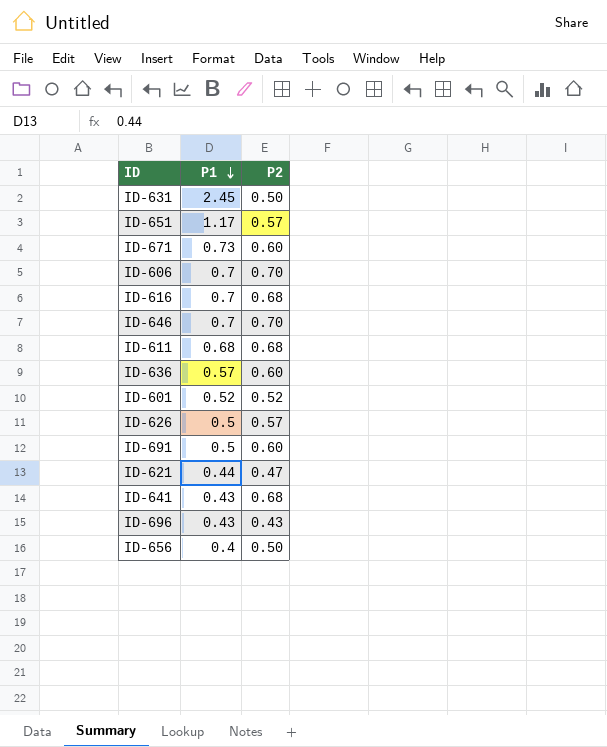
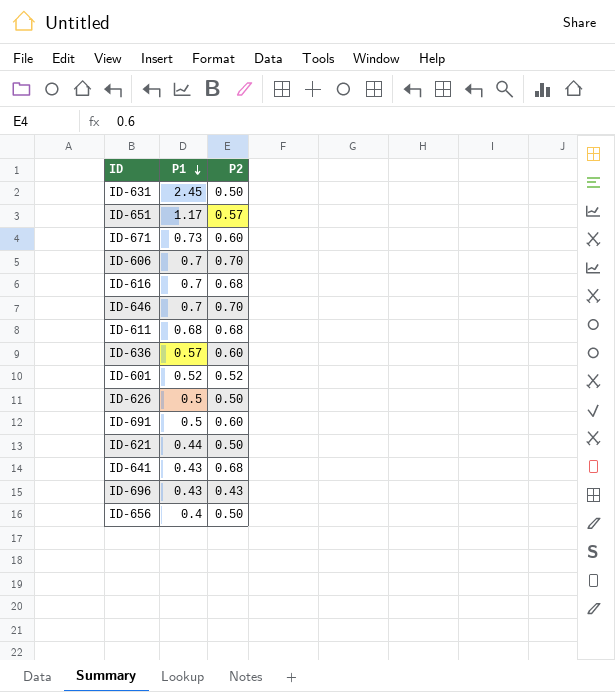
ID-626 | P2: 0.57 -> 0.50
ID-621 | P2: 0.47 -> 0.50

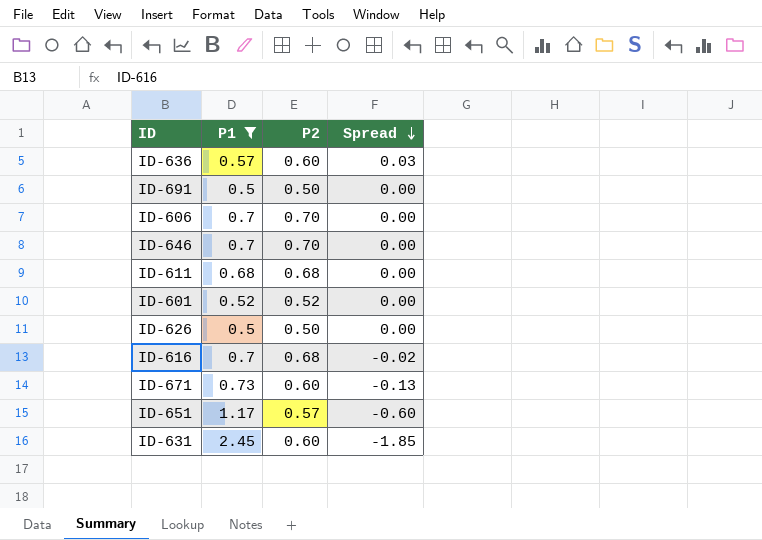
filter: none -> P1 >= 0.5
row order: P1 descending -> Spread descending
column Spread | formula: none -> [P2] - [P1]
ID-691 | P2: 0.60 -> 0.50
ID-631 | P2: 0.50 -> 0.60

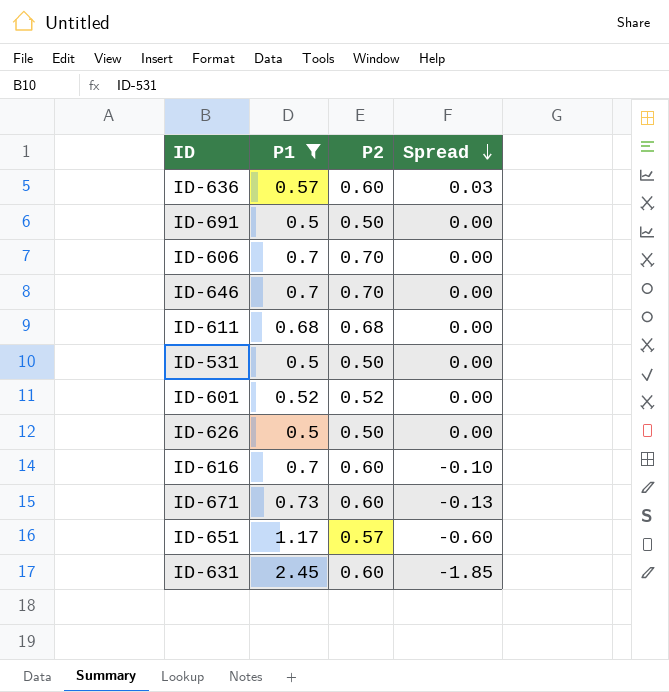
row ID-531: none -> 0.5 | 0.50 | 0.00
ID-616 | P2: 0.68 -> 0.60
ID-616 | Spread: -0.02 -> -0.10

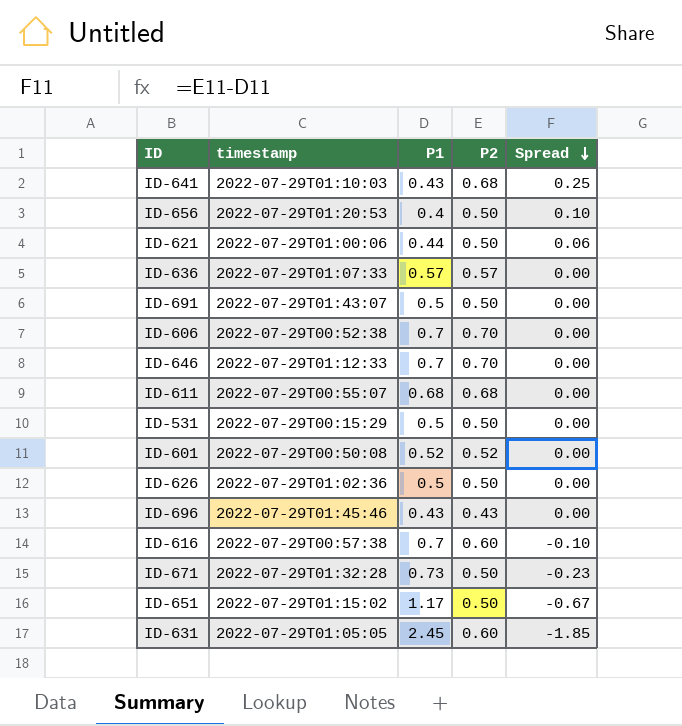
filter: P1 >= 0.5 -> none
column timestamp | position: none -> 2
ID-636 | P2: 0.60 -> 0.57
ID-636 | Spread: 0.03 -> 0.00
ID-671 | P2: 0.60 -> 0.50
ID-671 | Spread: -0.13 -> -0.23
ID-651 | P2: 0.57 -> 0.50
ID-651 | Spread: -0.60 -> -0.67

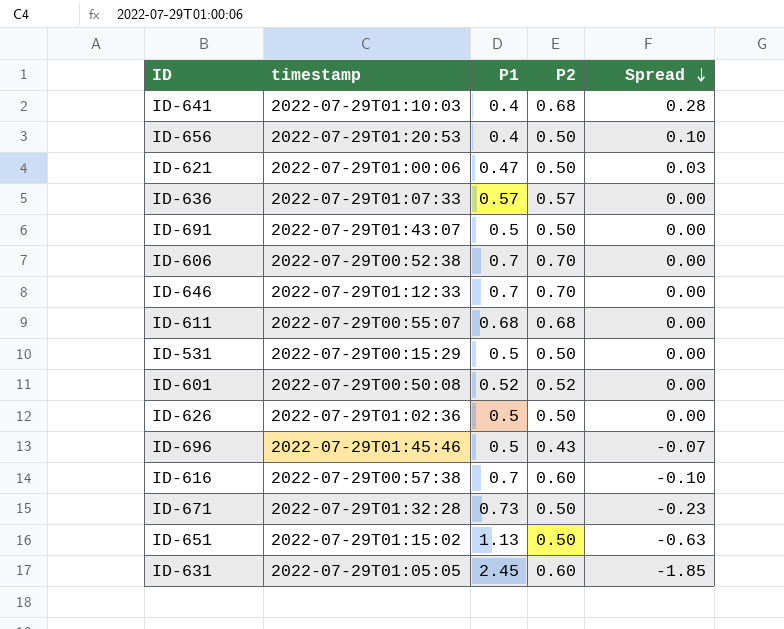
ID-641 | P1: 0.43 -> 0.4
ID-641 | Spread: 0.25 -> 0.28
ID-621 | P1: 0.44 -> 0.47
ID-621 | Spread: 0.06 -> 0.03
ID-696 | P1: 0.43 -> 0.5
ID-696 | Spread: 0.00 -> -0.07
ID-651 | P1: 1.17 -> 1.13
ID-651 | Spread: -0.67 -> -0.63

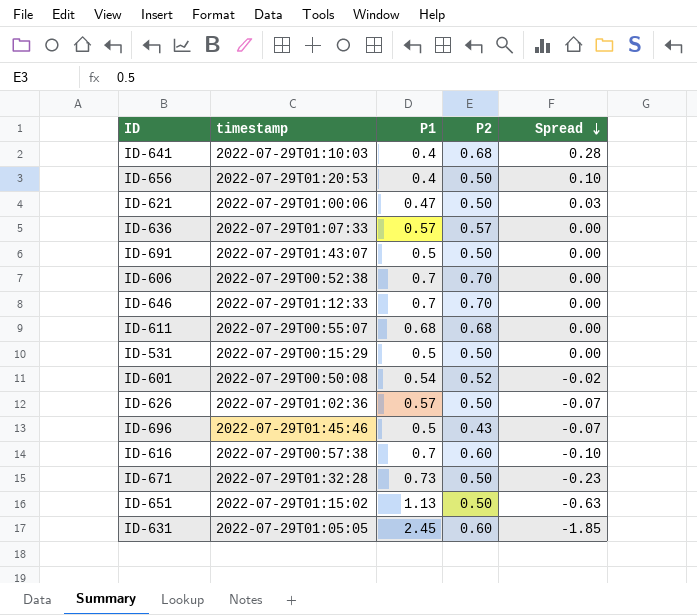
ID-601 | P1: 0.52 -> 0.54
ID-601 | Spread: 0.00 -> -0.02
ID-626 | P1: 0.5 -> 0.57
ID-626 | Spread: 0.00 -> -0.07

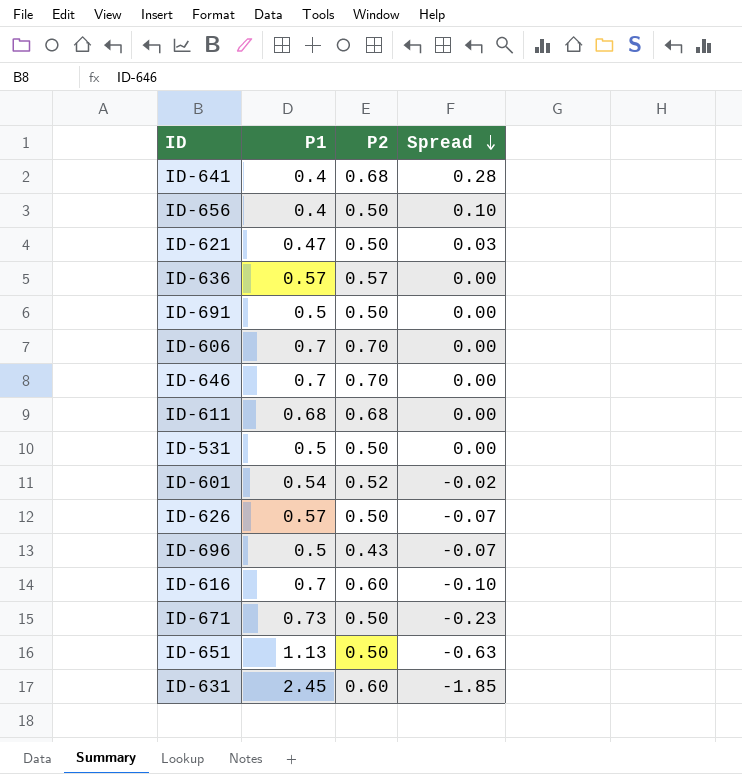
column timestamp | position: 2 -> none

